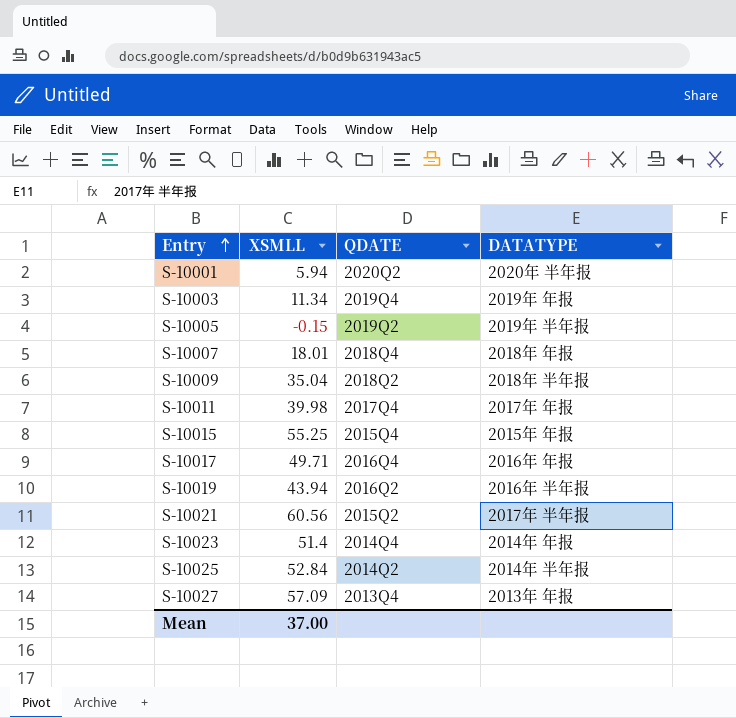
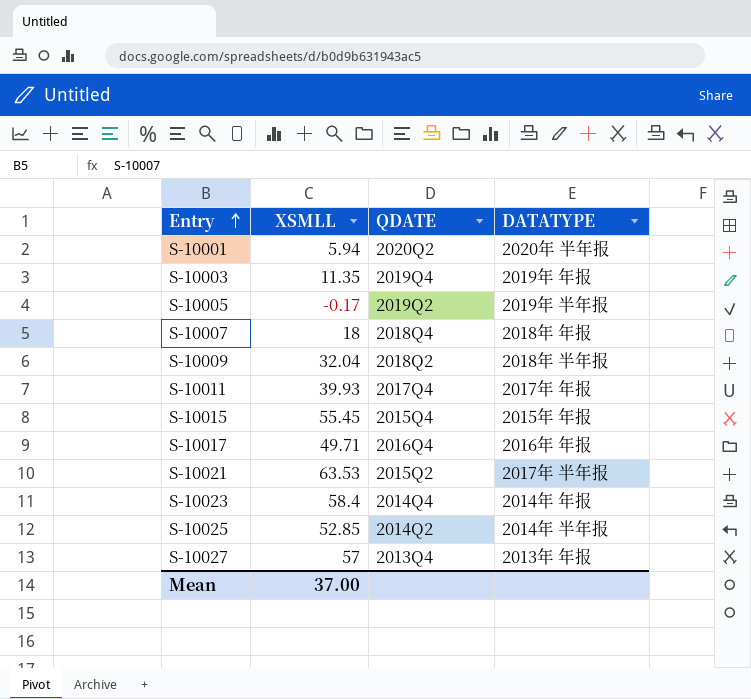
row S-10019: 43.94 | 2016Q2 | 2016年 半年报 -> none
S-10003 | XSMLL: 11.34 -> 11.35
S-10005 | XSMLL: -0.15 -> -0.17
S-10007 | XSMLL: 18.01 -> 18
S-10009 | XSMLL: 35.04 -> 32.04
S-10011 | XSMLL: 39.98 -> 39.93
S-10015 | XSMLL: 55.25 -> 55.45
S-10021 | XSMLL: 60.56 -> 63.53
S-10023 | XSMLL: 51.4 -> 58.4
S-10025 | XSMLL: 52.84 -> 52.85
S-10027 | XSMLL: 57.09 -> 57

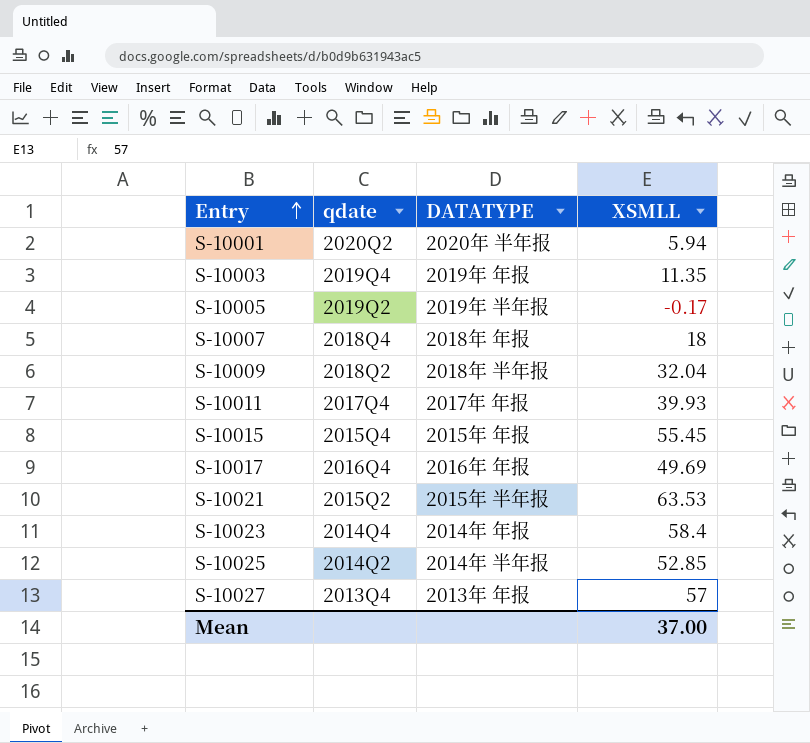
column name: QDATE -> qdate
column XSMLL | position: 2 -> 4
S-10017 | XSMLL: 49.71 -> 49.69
S-10021 | DATATYPE: 2017年 半年报 -> 2015年 半年报

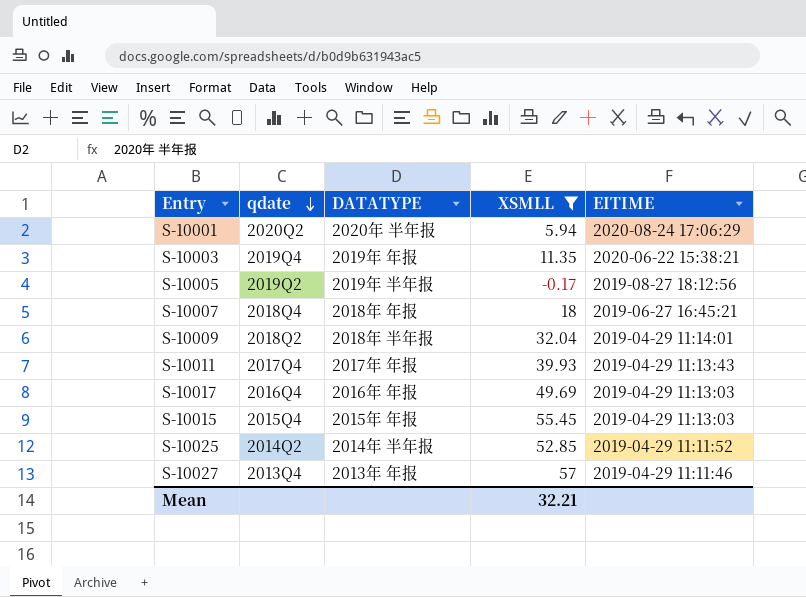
filter: none -> XSMLL <= 57
row order: Entry ascending -> qdate descending
column EITIME | position: none -> 5
Mean | XSMLL: 37.00 -> 32.21

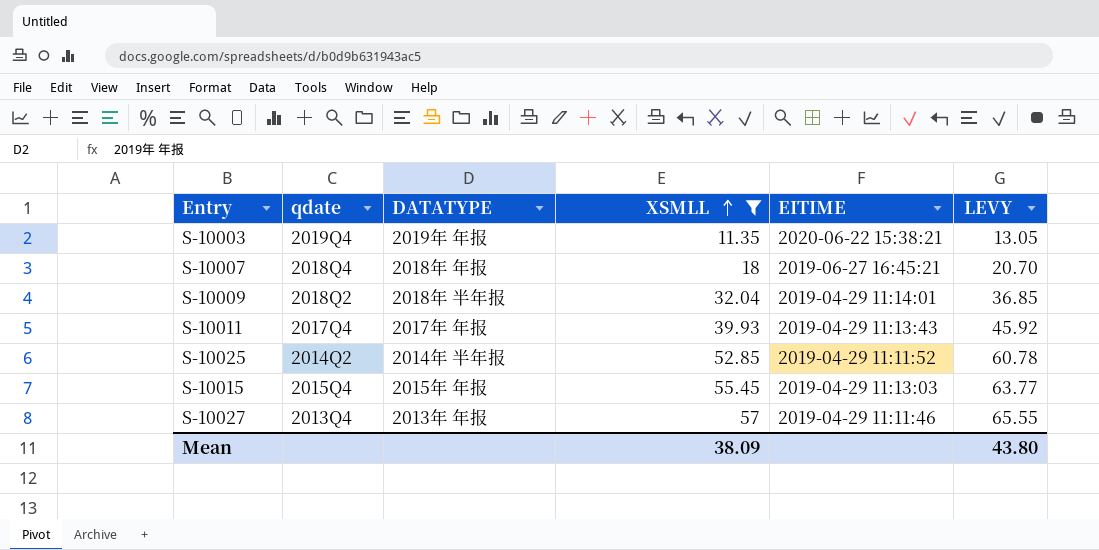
row order: qdate descending -> XSMLL ascending
column LEVY | formula: none -> [XSMLL] * 1.15
row S-10001: 2020Q2 | 2020年 半年报 | 5.94 | 2020-08-24 17:06:29 -> none
row S-10005: 2019Q2 | 2019年 半年报 | -0.17 | 2019-08-27 18:12:56 -> none
row S-10017: 2016Q4 | 2016年 年报 | 49.69 | 2019-04-29 11:13:03 -> none
Mean | XSMLL: 32.21 -> 38.09

